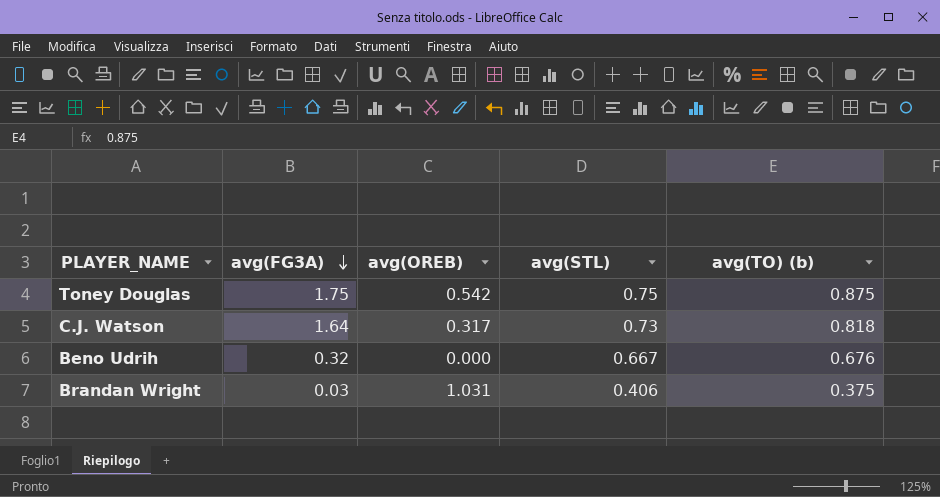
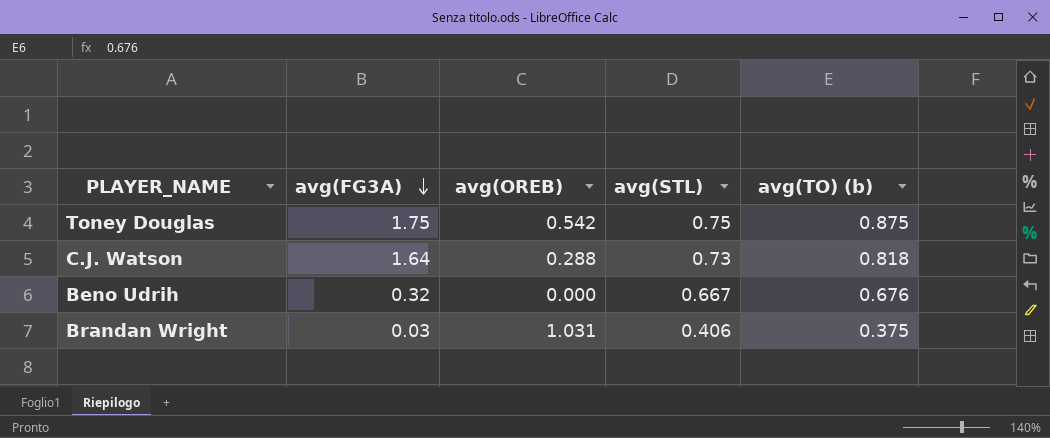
C.J. Watson | avg(OREB): 0.317 -> 0.288

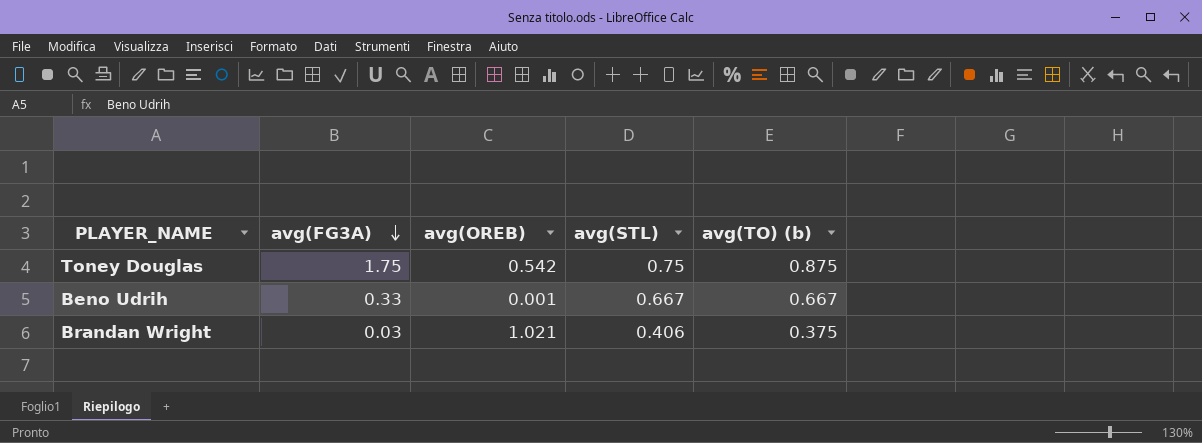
row C.J. Watson: 1.64 | 0.288 | 0.73 | 0.818 -> none
Beno Udrih | avg(FG3A): 0.32 -> 0.33
Beno Udrih | avg(OREB): 0.000 -> 0.001
Beno Udrih | avg(TO) (b): 0.676 -> 0.667
Brandan Wright | avg(OREB): 1.031 -> 1.021

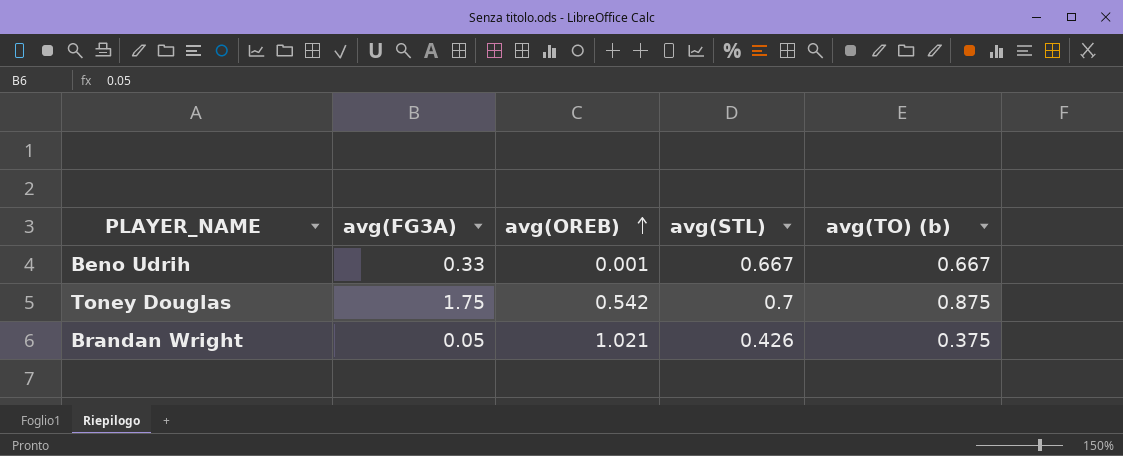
row order: avg(FG3A) descending -> avg(OREB) ascending
Toney Douglas | avg(STL): 0.75 -> 0.7
Brandan Wright | avg(FG3A): 0.03 -> 0.05
Brandan Wright | avg(STL): 0.406 -> 0.426

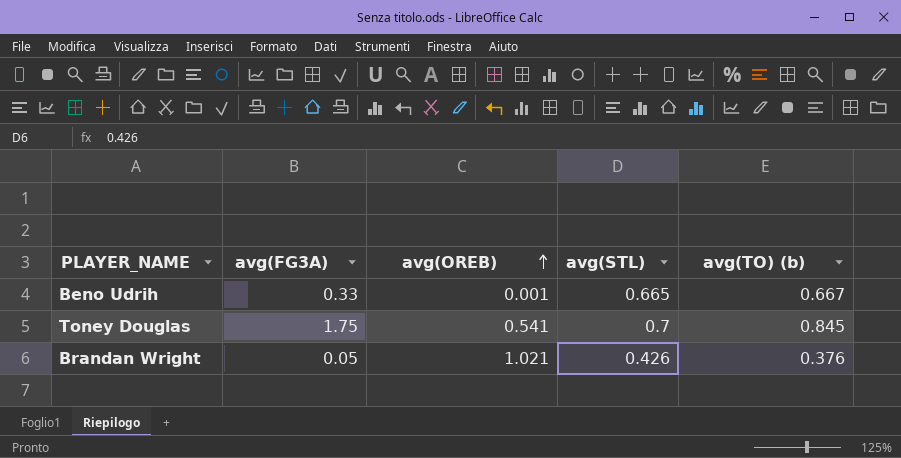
Beno Udrih | avg(STL): 0.667 -> 0.665
Toney Douglas | avg(OREB): 0.542 -> 0.541
Toney Douglas | avg(TO) (b): 0.875 -> 0.845
Brandan Wright | avg(TO) (b): 0.375 -> 0.376

